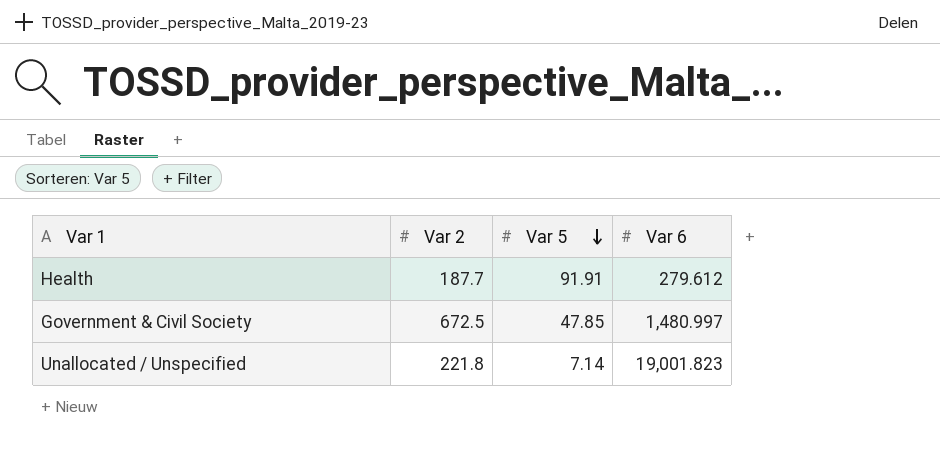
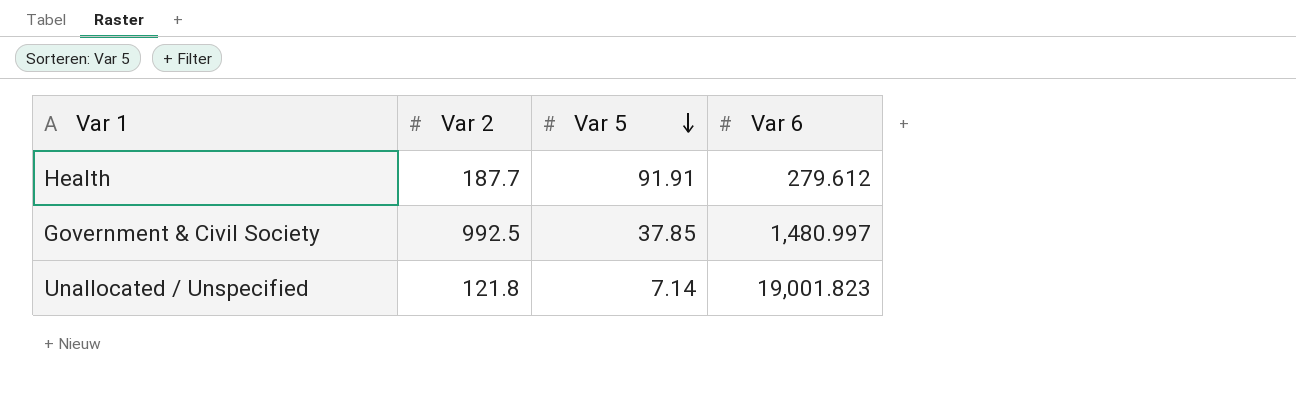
Government & Civil Society | Var 2: 672.5 -> 992.5
Government & Civil Society | Var 5: 47.85 -> 37.85
Unallocated / Unspecified | Var 2: 221.8 -> 121.8

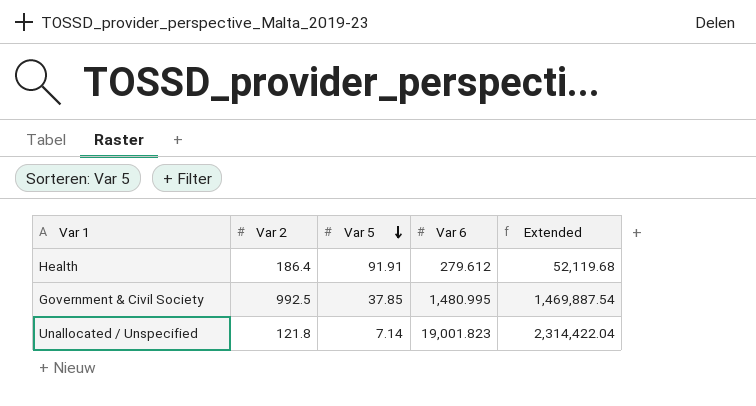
column Extended | formula: none -> [Var 2] * [Var 6]
Health | Var 2: 187.7 -> 186.4
Government & Civil Society | Var 6: 1,480.997 -> 1,480.995

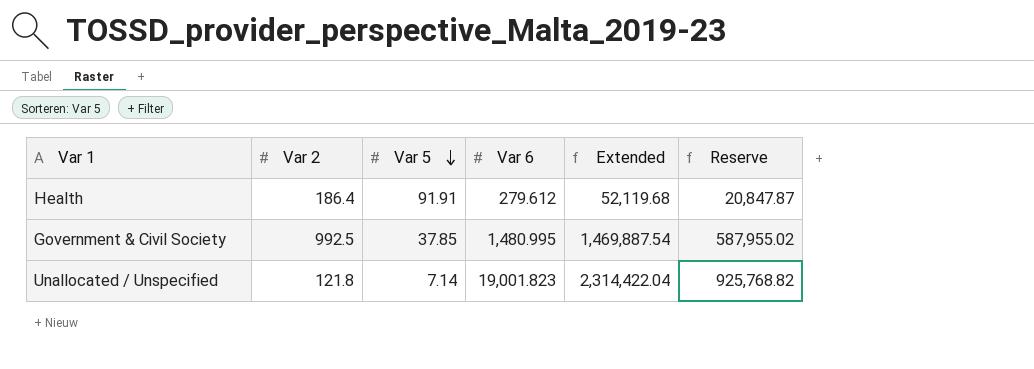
column Reserve | formula: none -> [Extended] * 0.4

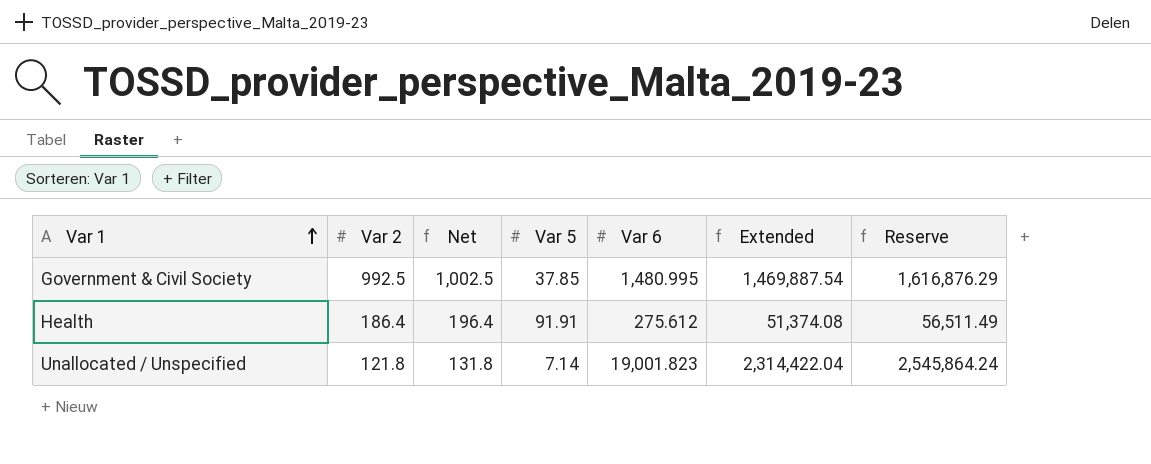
row order: Var 5 descending -> Var 1 ascending
column Net | formula: none -> [Var 2] + 10
column Reserve | formula: [Extended] * 0.4 -> [Extended] * 1.1
Health | Var 6: 279.612 -> 275.612
Health | Extended: 52,119.68 -> 51,374.08

